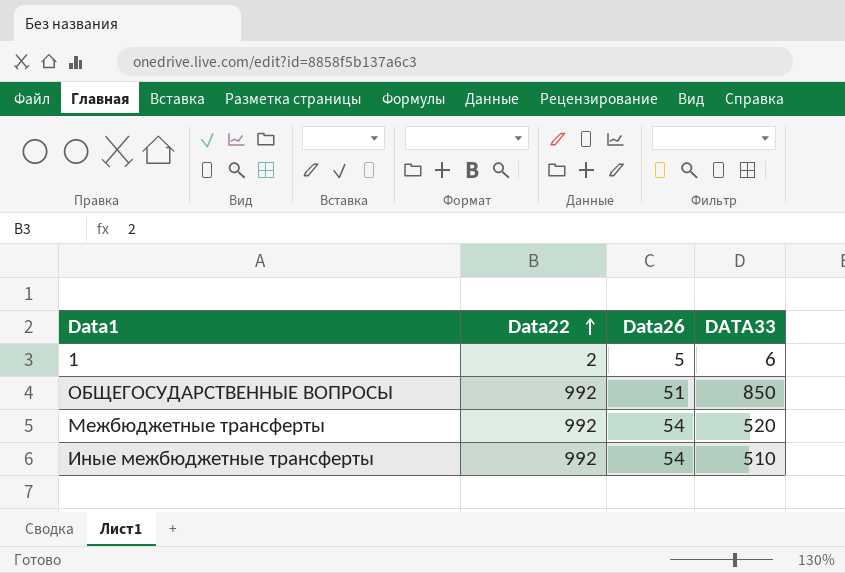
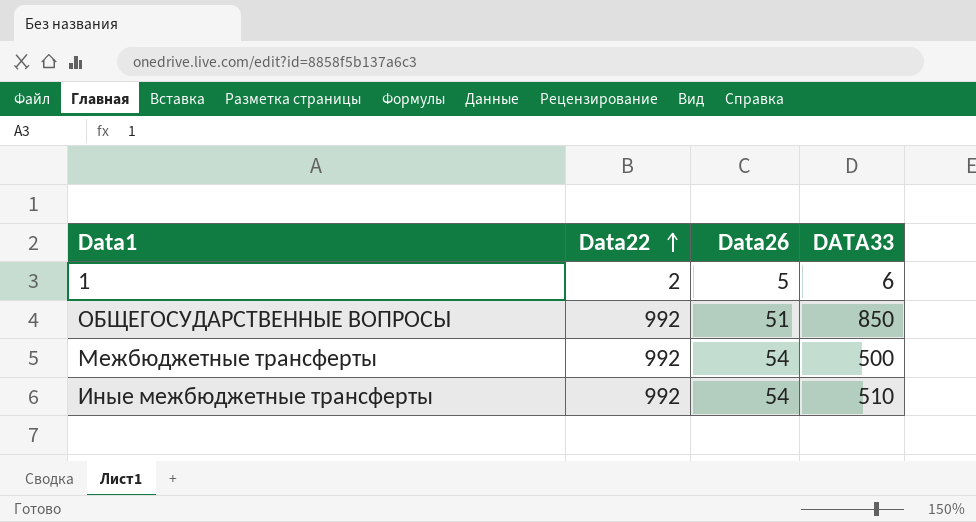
Межбюджетные трансферты | DATA33: 520 -> 500

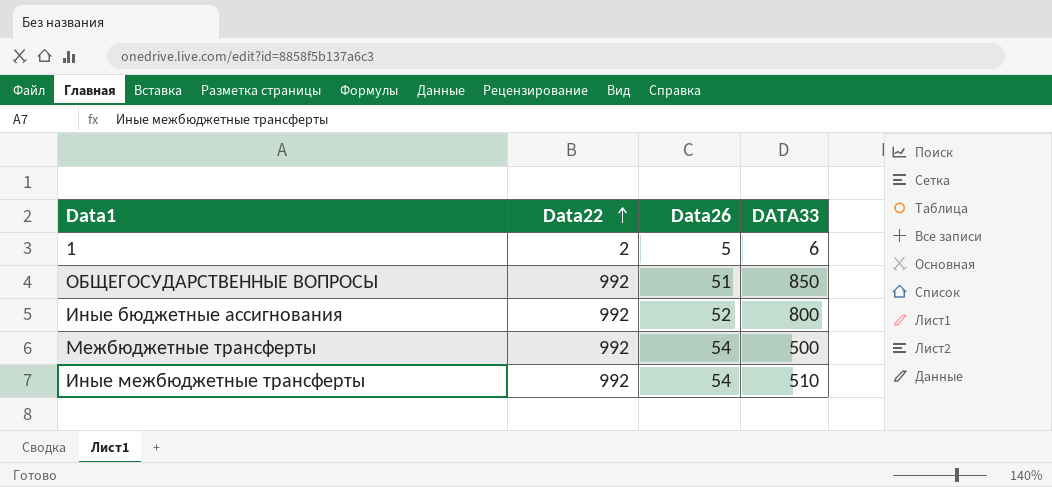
row Иные бюджетные ассигнования: none -> 992 | 52 | 800

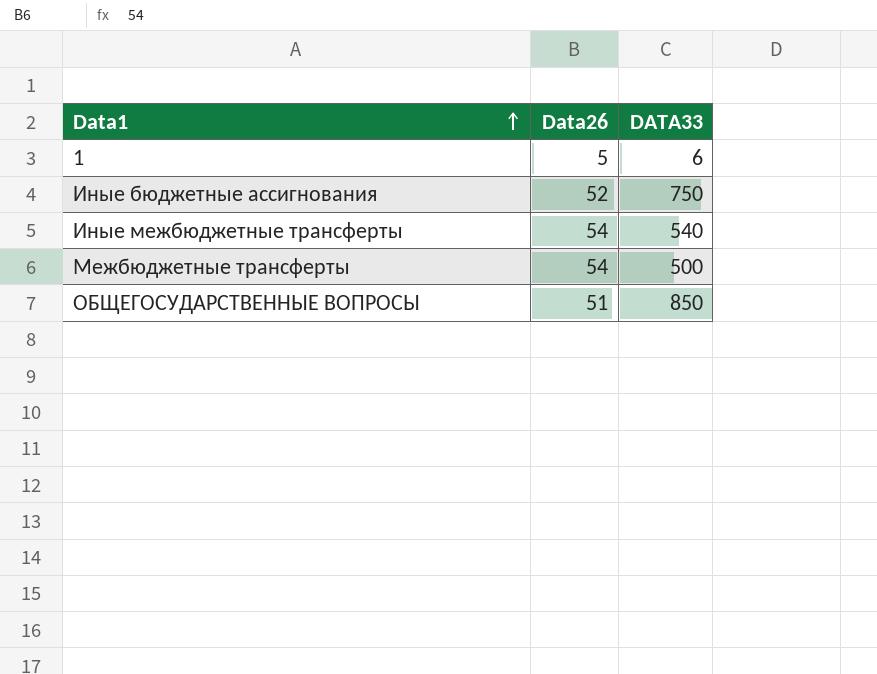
row order: Data22 ascending -> Data1 ascending
column Data22 | position: 2 -> none
Иные бюджетные ассигнования | DATA33: 800 -> 750
Иные межбюджетные трансферты | DATA33: 510 -> 540

